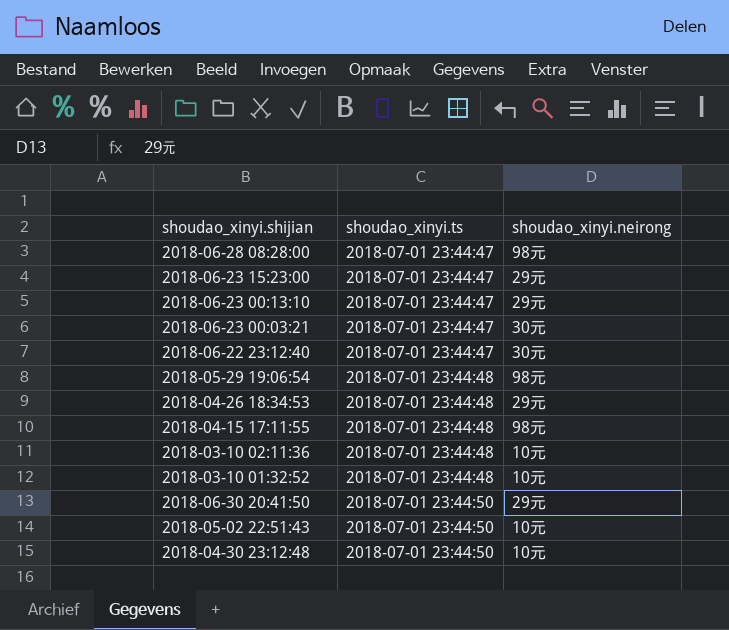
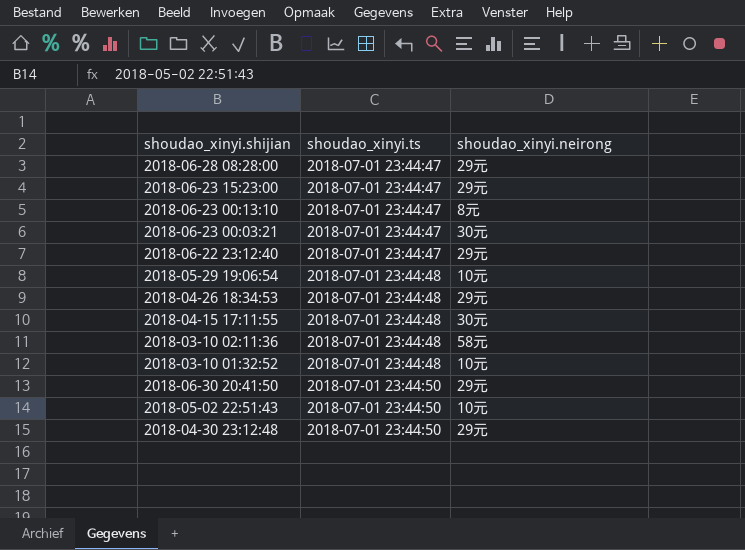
2018-06-28 08:28:00 | shoudao_xinyi.neirong: 98元 -> 29元
2018-06-23 00:13:10 | shoudao_xinyi.neirong: 29元 -> 8元
2018-06-22 23:12:40 | shoudao_xinyi.neirong: 30元 -> 29元
2018-05-29 19:06:54 | shoudao_xinyi.neirong: 98元 -> 10元
2018-04-15 17:11:55 | shoudao_xinyi.neirong: 98元 -> 30元
2018-03-10 02:11:36 | shoudao_xinyi.neirong: 10元 -> 58元
2018-04-30 23:12:48 | shoudao_xinyi.neirong: 10元 -> 29元

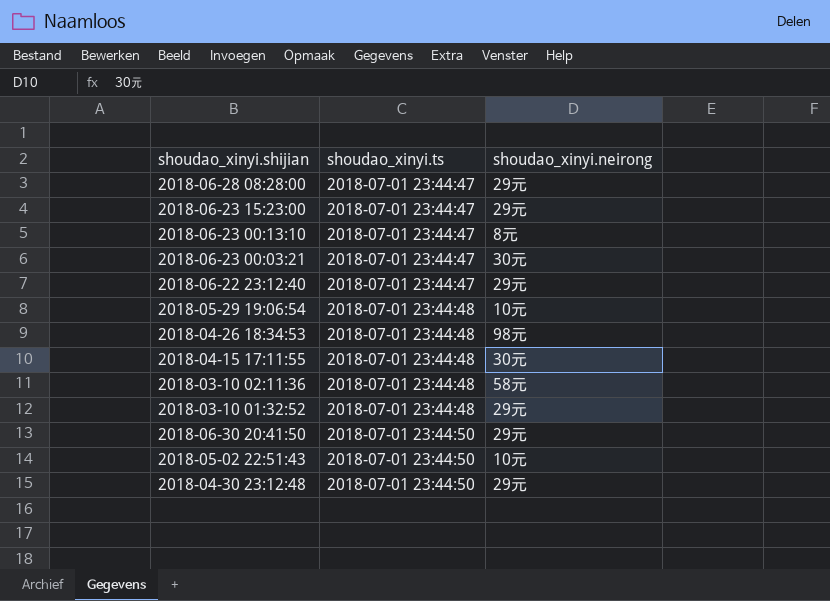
2018-04-26 18:34:53 | shoudao_xinyi.neirong: 29元 -> 98元
2018-03-10 01:32:52 | shoudao_xinyi.neirong: 10元 -> 29元

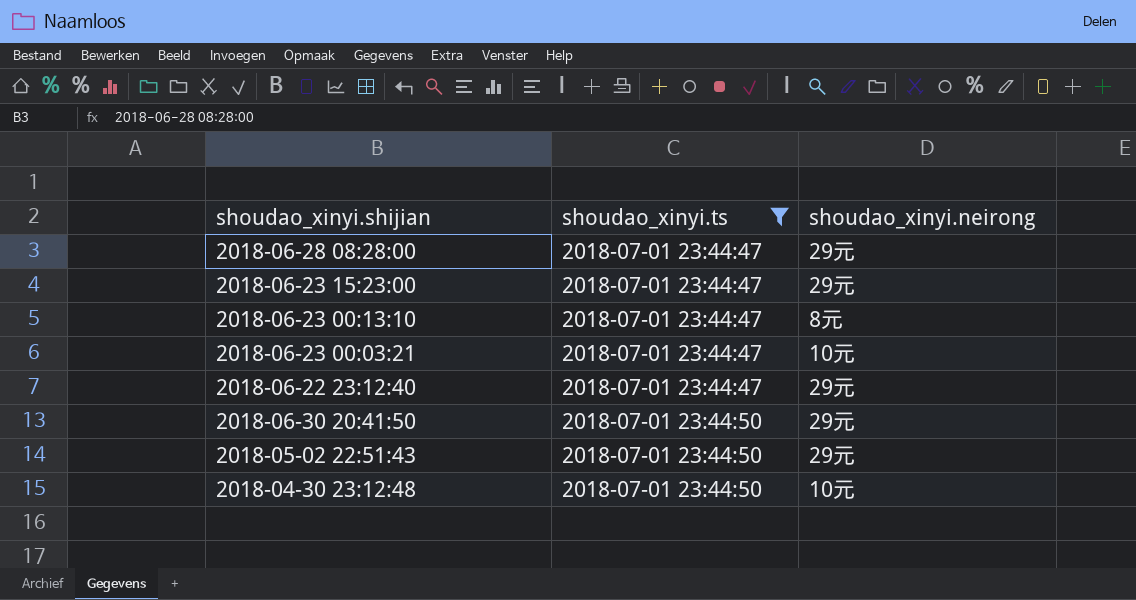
filter: none -> shoudao_xinyi.ts != 2018-07-01 23:44:48
2018-06-23 00:03:21 | shoudao_xinyi.neirong: 30元 -> 10元
2018-05-02 22:51:43 | shoudao_xinyi.neirong: 10元 -> 29元
2018-04-30 23:12:48 | shoudao_xinyi.neirong: 29元 -> 10元

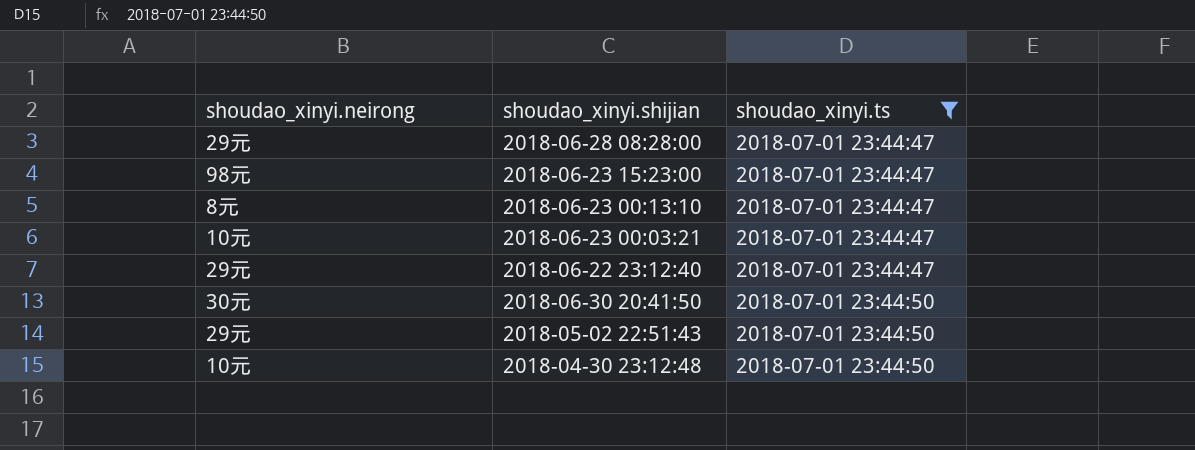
column shoudao_xinyi.neirong | position: 3 -> 1
2018-06-23 15:23:00 | shoudao_xinyi.neirong: 29元 -> 98元
2018-06-30 20:41:50 | shoudao_xinyi.neirong: 29元 -> 30元

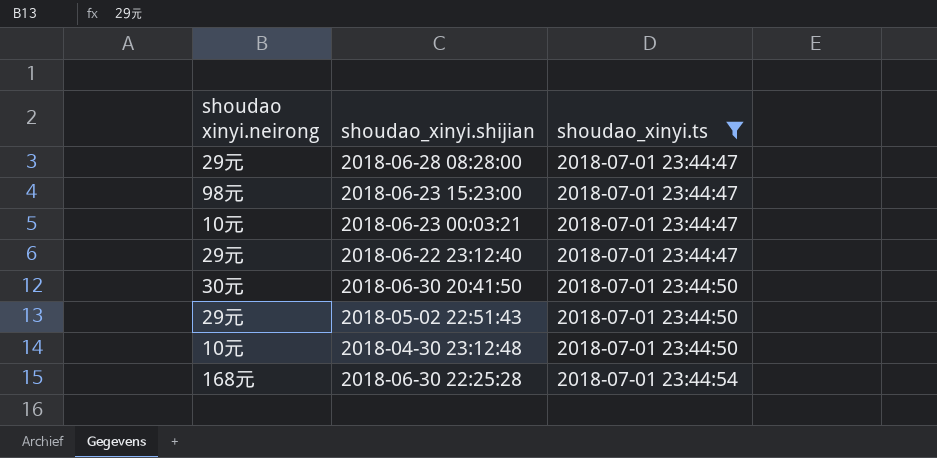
column name: shoudao_xinyi.neirong -> shoudao xinyi.neirong
row 2018-06-23 00:13:10: 8元 | 2018-07-01 23:44:47 -> none
row 2018-06-30 22:25:28: none -> 168元 | 2018-07-01 23:44:54

